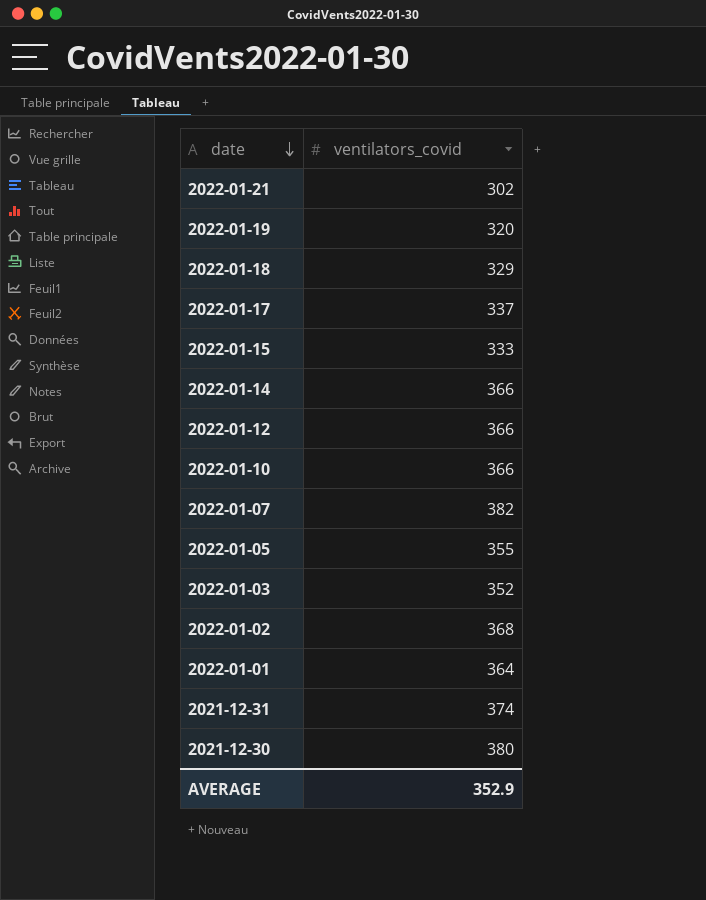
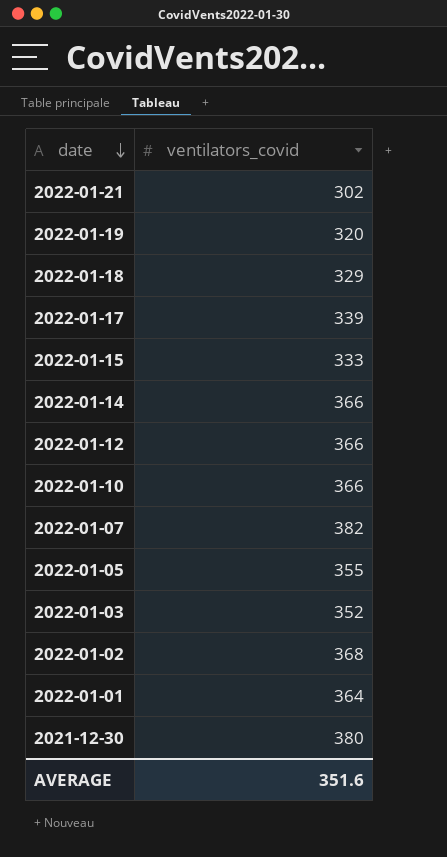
row 2021-12-31: 374 -> none
2022-01-17 | ventilators_covid: 337 -> 339
AVERAGE | ventilators_covid: 352.9 -> 351.6

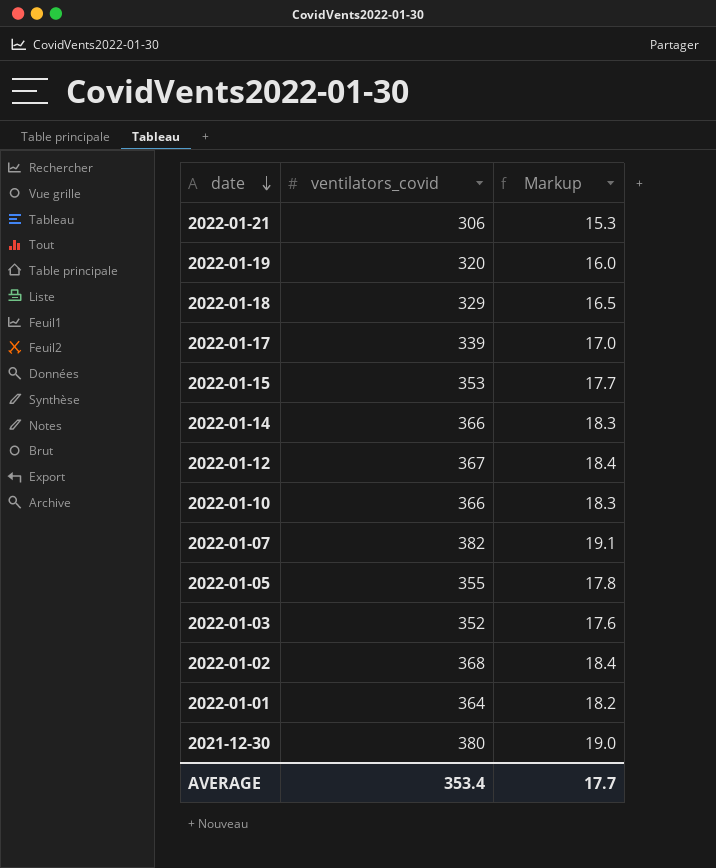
column Markup | formula: none -> [ventilators_covid] * 0.05
2022-01-21 | ventilators_covid: 302 -> 306
2022-01-15 | ventilators_covid: 333 -> 353
2022-01-12 | ventilators_covid: 366 -> 367
AVERAGE | ventilators_covid: 351.6 -> 353.4

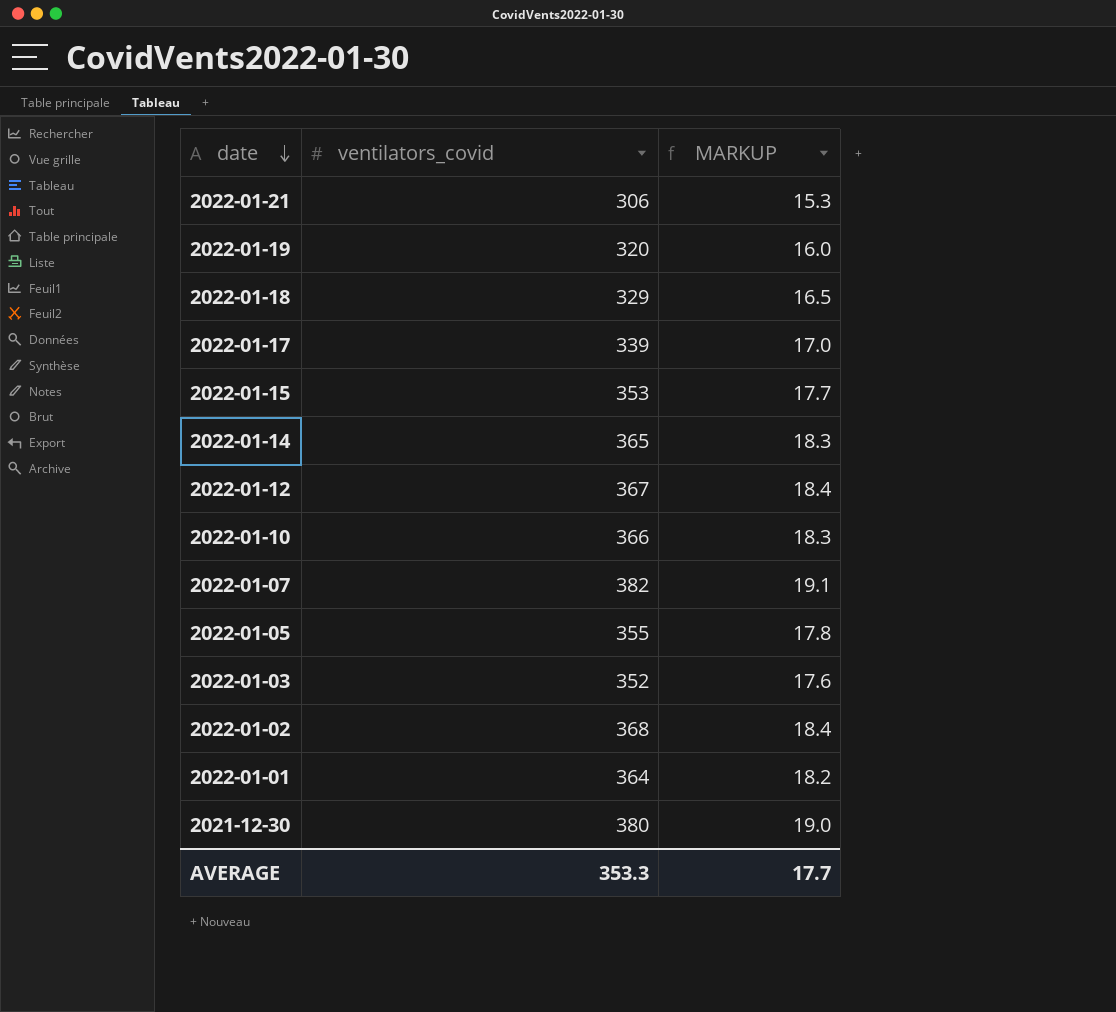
column name: Markup -> MARKUP
2022-01-14 | ventilators_covid: 366 -> 365
AVERAGE | ventilators_covid: 353.4 -> 353.3

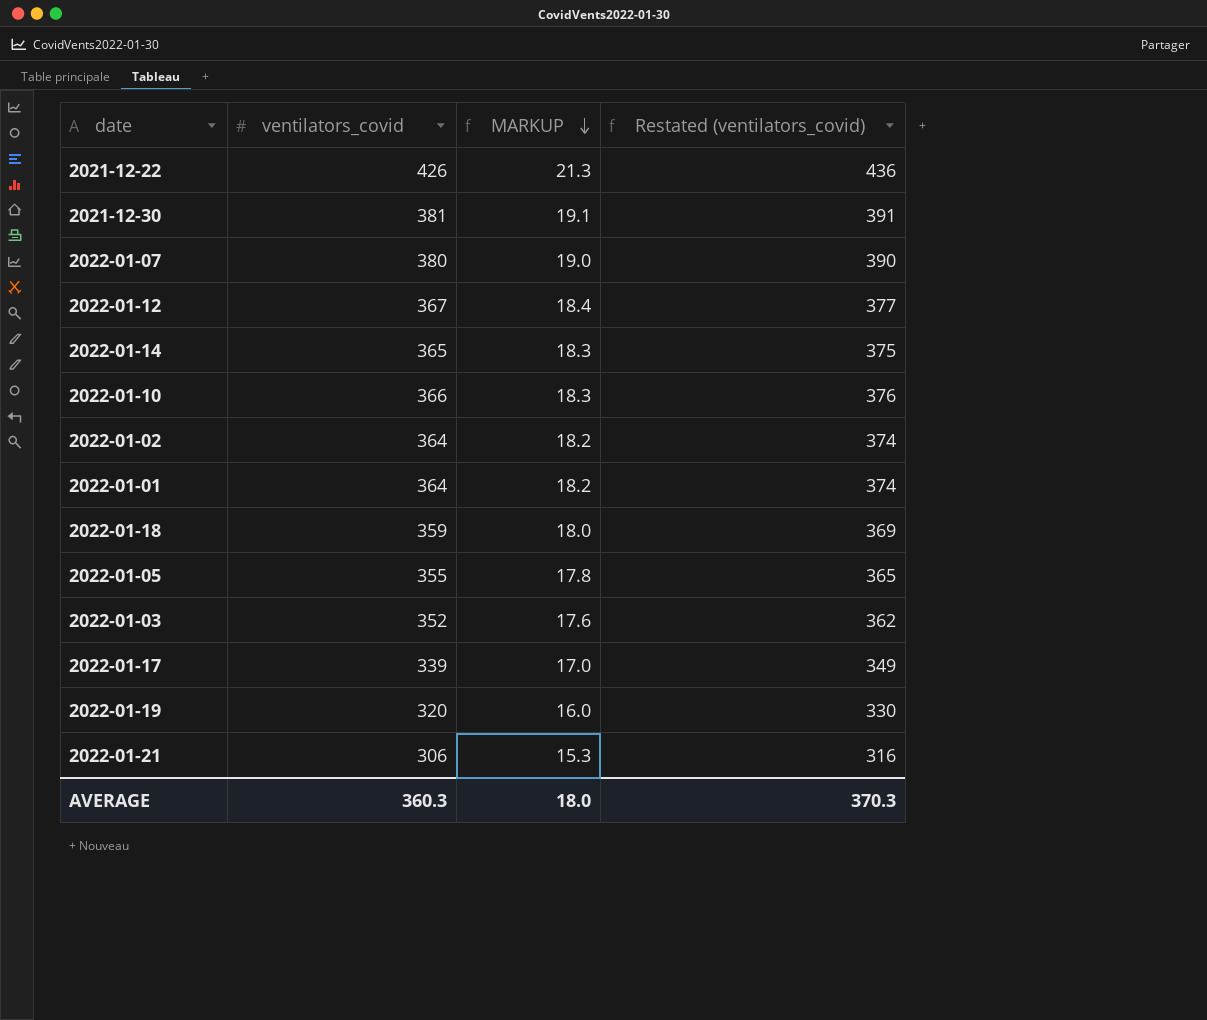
row order: date descending -> MARKUP descending
column Restated (ventilators_covid) | formula: none -> [ventilators_covid] + 10
row 2022-01-15: 353 | 17.7 -> none
row 2021-12-22: none -> 426 | 21.3 | 436
2021-12-30 | ventilators_covid: 380 -> 381
2021-12-30 | MARKUP: 19.0 -> 19.1
2022-01-07 | ventilators_covid: 382 -> 380
2022-01-07 | MARKUP: 19.1 -> 19.0
2022-01-02 | ventilators_covid: 368 -> 364
2022-01-02 | MARKUP: 18.4 -> 18.2
2022-01-18 | ventilators_covid: 329 -> 359
2022-01-18 | MARKUP: 16.5 -> 18.0
AVERAGE | ventilators_covid: 353.3 -> 360.3
AVERAGE | MARKUP: 17.7 -> 18.0

